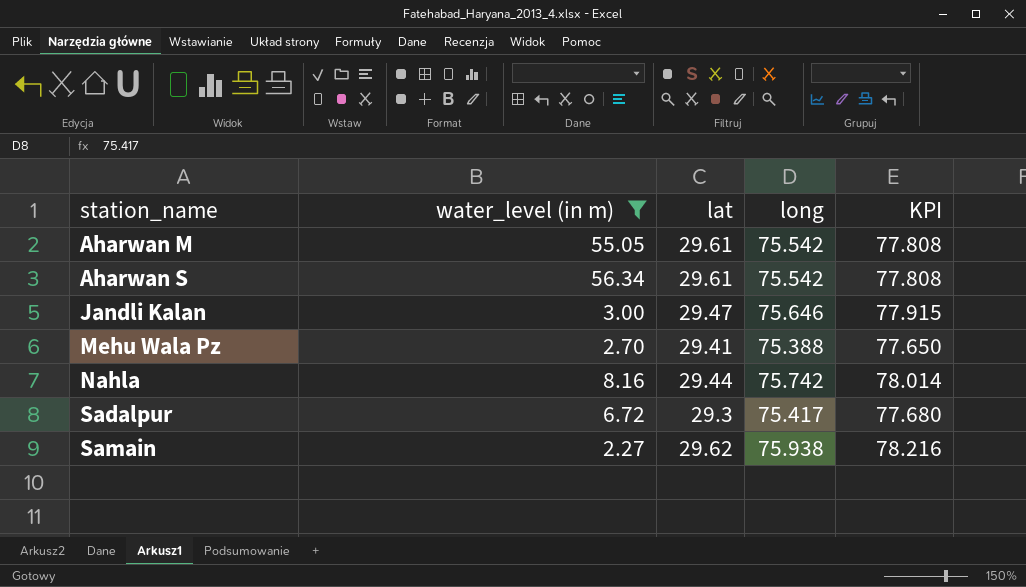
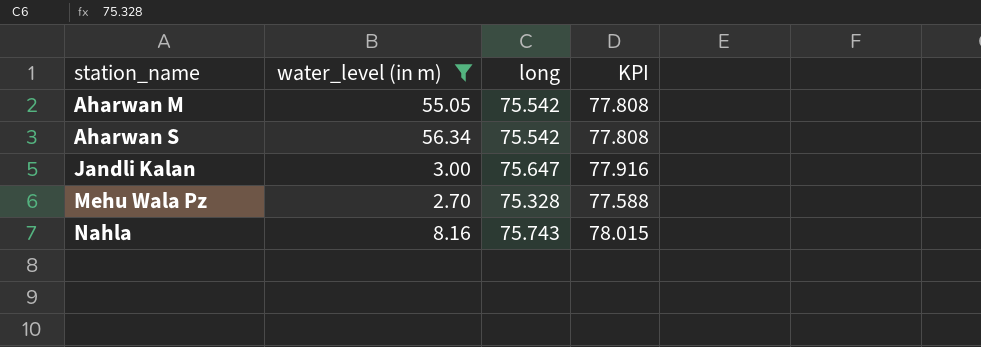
column lat | position: 3 -> none
row Sadalpur: 6.72 | 29.3 | 75.417 | 77.680 -> none
row Samain: 2.27 | 29.62 | 75.938 | 78.216 -> none
Jandli Kalan | long: 75.646 -> 75.647
Jandli Kalan | KPI: 77.915 -> 77.916
Mehu Wala Pz | long: 75.388 -> 75.328
Mehu Wala Pz | KPI: 77.650 -> 77.588
Nahla | long: 75.742 -> 75.743
Nahla | KPI: 78.014 -> 78.015

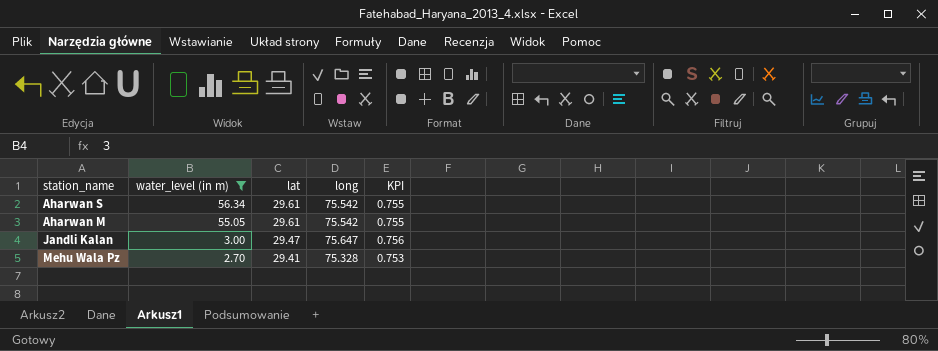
row order: station_name ascending -> water_level (in m) descending
column lat | position: none -> 3
column KPI | formula: [long] * 1.03 -> [long] * 0.01
row Nahla: 8.16 | 75.743 | 78.015 -> none

